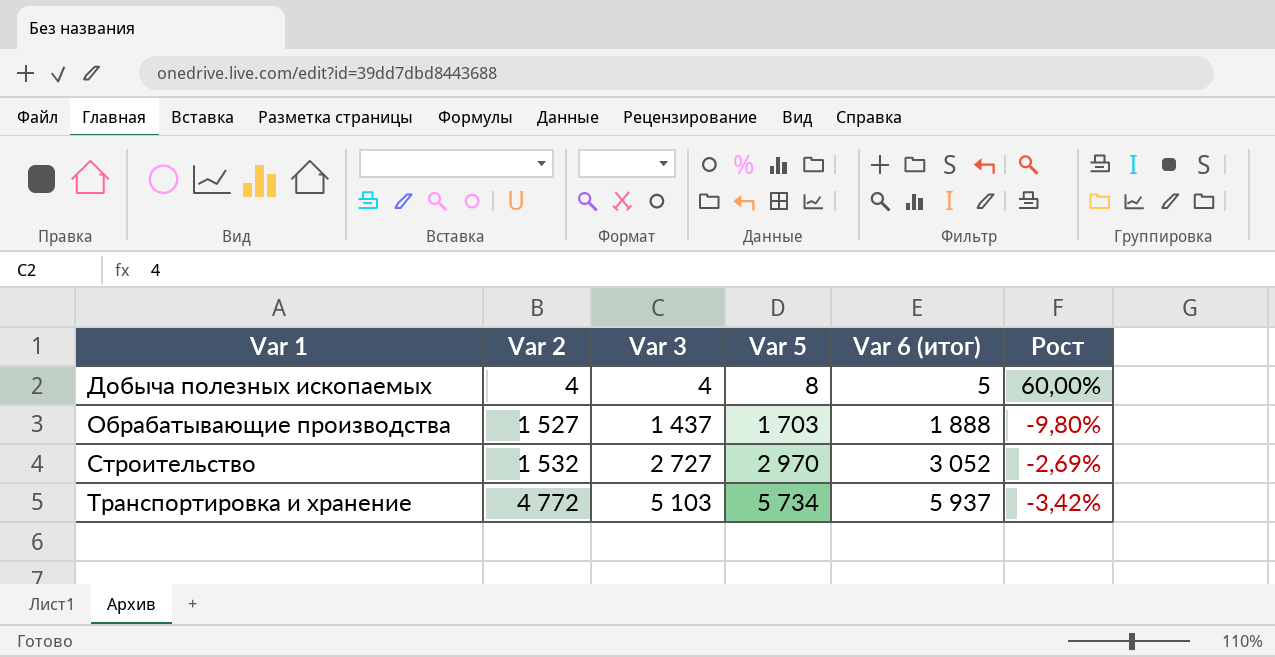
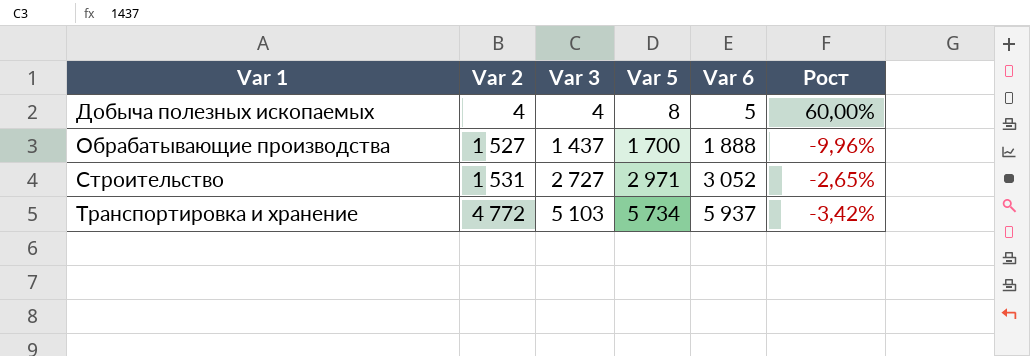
column name: Var 6 (итог) -> Var 6
Обрабатывающие производства | Var 5: 1 703 -> 1 700
Обрабатывающие производства | Рост: -9,80% -> -9,96%
Строительство | Var 2: 1 532 -> 1 531
Строительство | Var 5: 2 970 -> 2 971
Строительство | Рост: -2,69% -> -2,65%

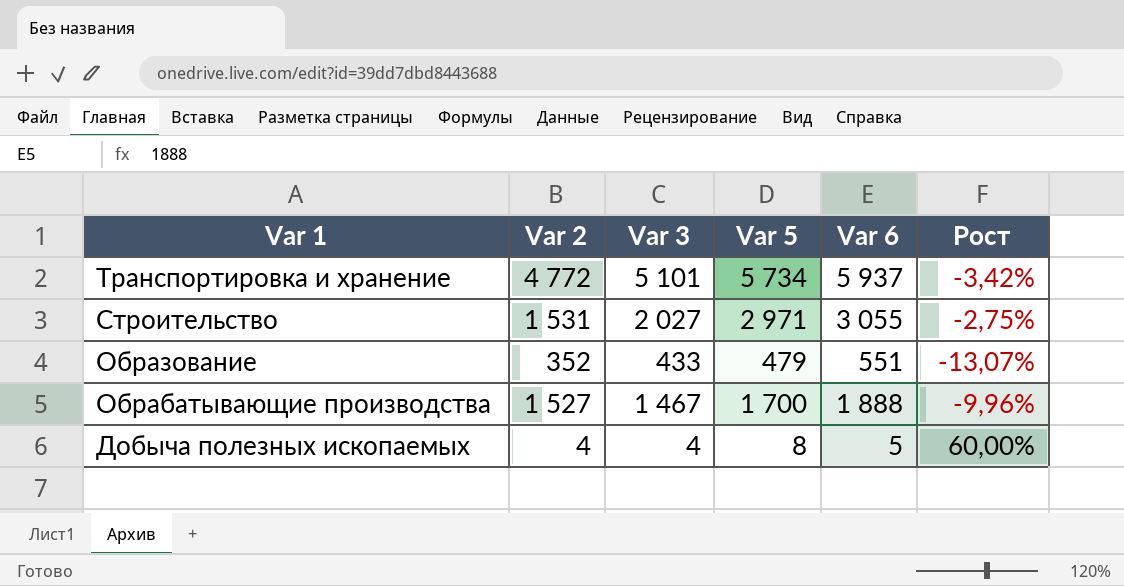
row order: Var 1 ascending -> Var 1 descending
Транспортировка и хранение | Var 3: 5 103 -> 5 101
Строительство | Var 3: 2 727 -> 2 027
Строительство | Var 6: 3 052 -> 3 055
Строительство | Рост: -2,65% -> -2,75%
row Образование: none -> 352 | 433 | 479 | 551 | -13,07%
Обрабатывающие производства | Var 3: 1 437 -> 1 467

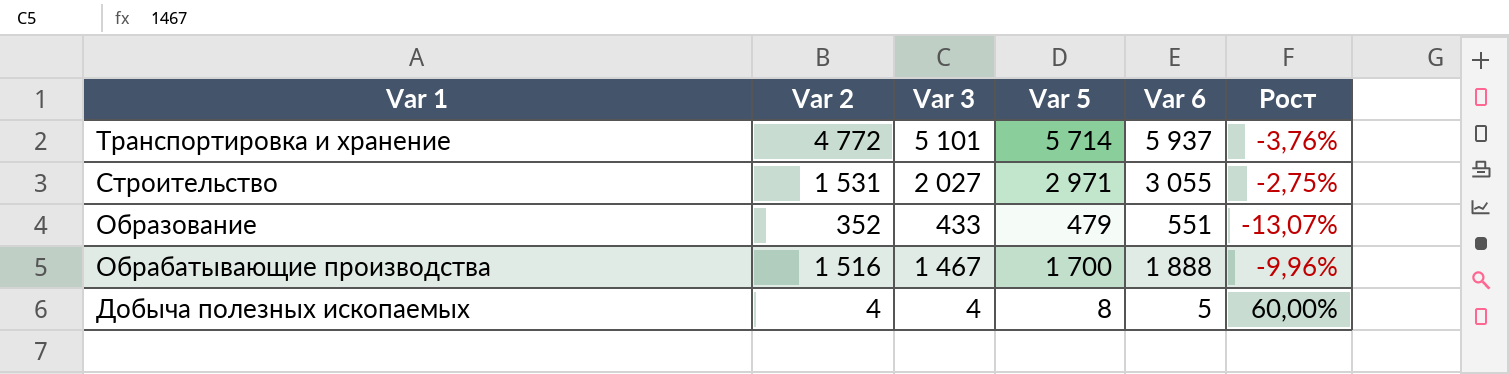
Транспортировка и хранение | Var 5: 5 734 -> 5 714
Транспортировка и хранение | Рост: -3,42% -> -3,76%
Обрабатывающие производства | Var 2: 1 527 -> 1 516

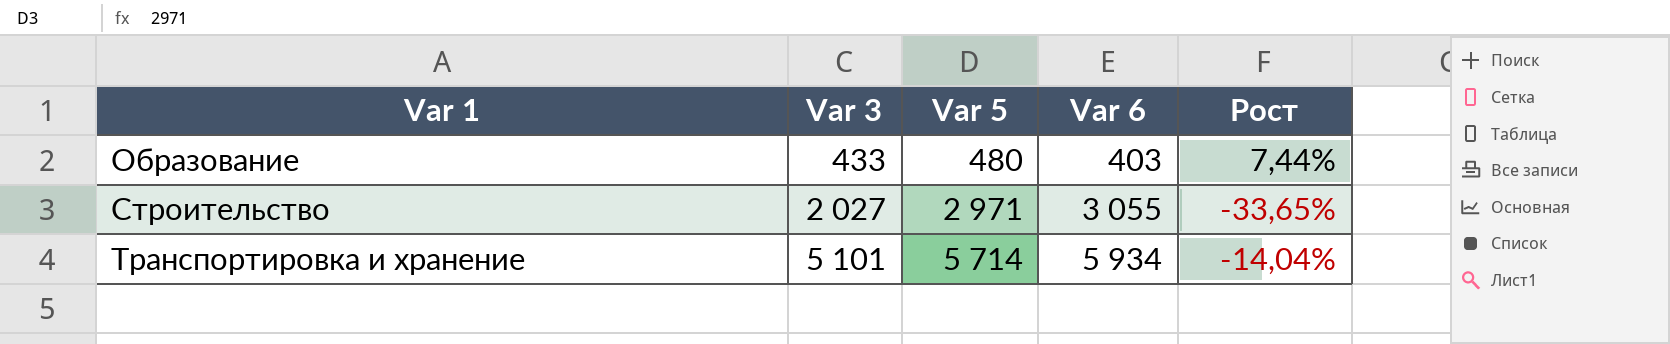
row order: Var 1 descending -> Var 1 ascending
column Var 2 | position: 2 -> none
column Рост | formula: ([Var 5] - [Var 6]) / [Var 6] -> ([Var 3] - [Var 6]) / [Var 6]
row Обрабатывающие производства: 1 516 | 1 467 | 1 700 | 1 888 | -9,96% -> none
row Добыча полезных ископаемых: 4 | 4 | 8 | 5 | 60,00% -> none
Образование | Var 5: 479 -> 480
Образование | Var 6: 551 -> 403
Транспортировка и хранение | Var 6: 5 937 -> 5 934

